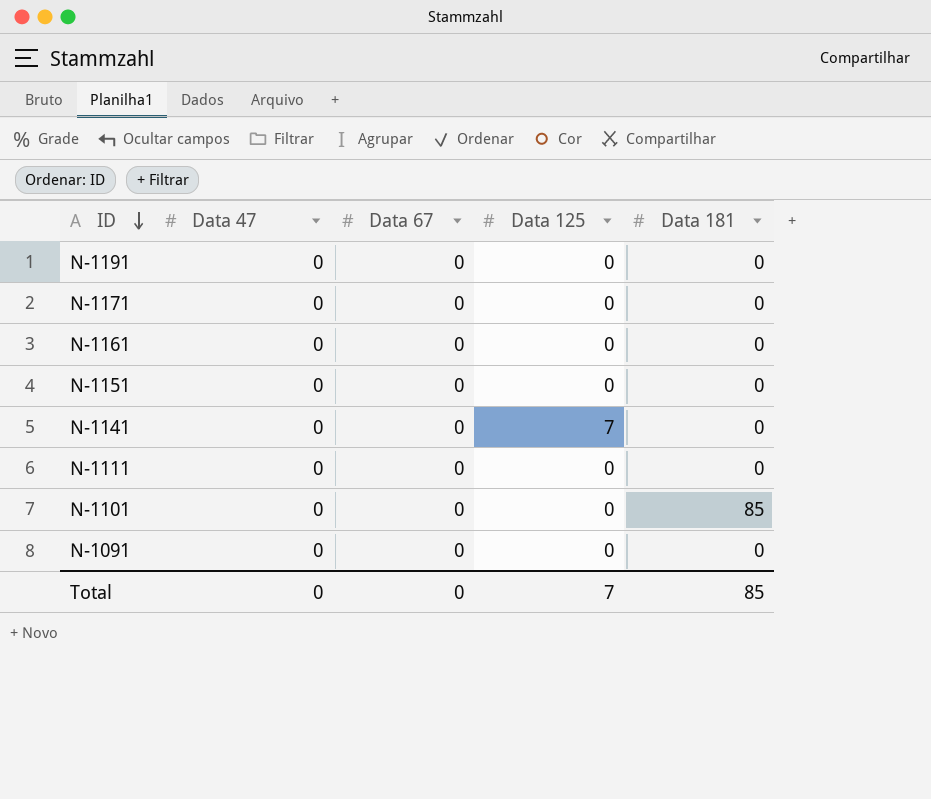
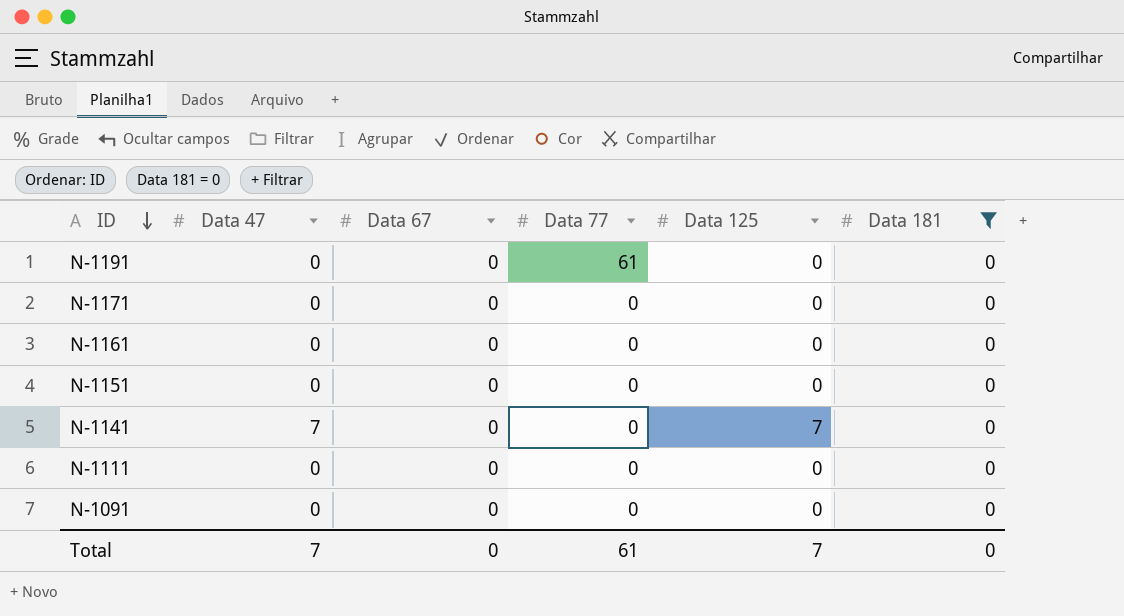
filter: none -> Data 181 = 0
column Data 77 | position: none -> 4
N-1141 | Data 47: 0 -> 7
Total | Data 47: 0 -> 7
Total | Data 181: 85 -> 0

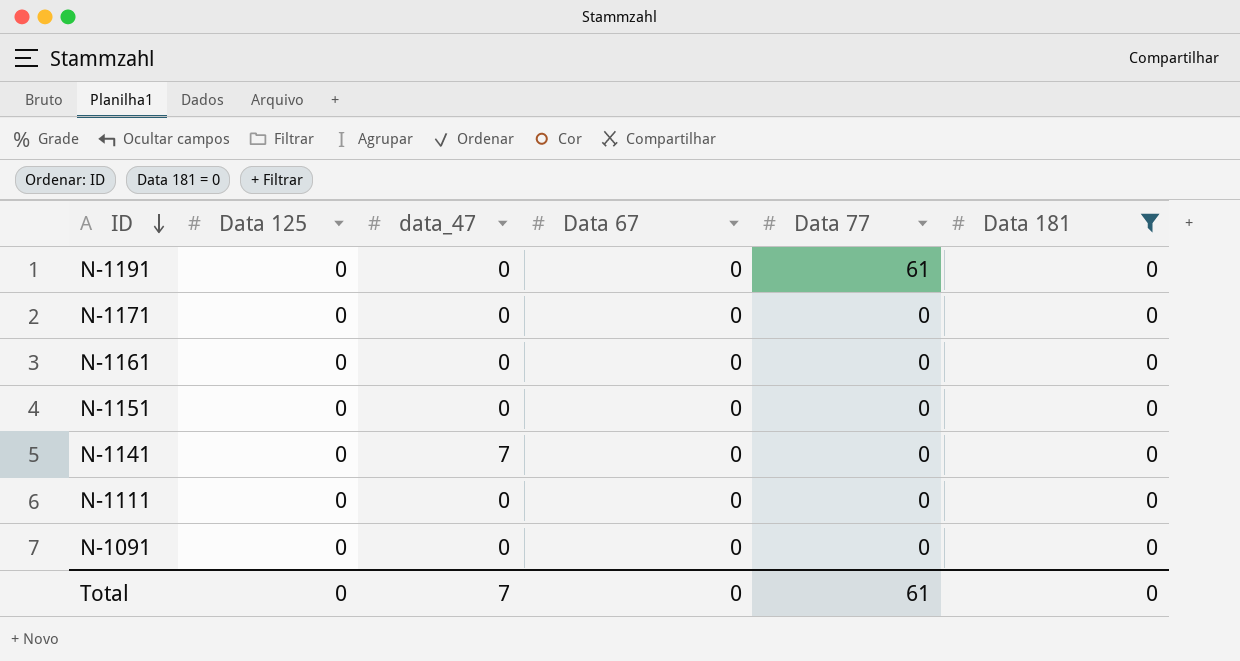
column Data 125 | position: 5 -> 2
column name: Data 47 -> data_47
N-1141 | Data 125: 7 -> 0
Total | Data 125: 7 -> 0

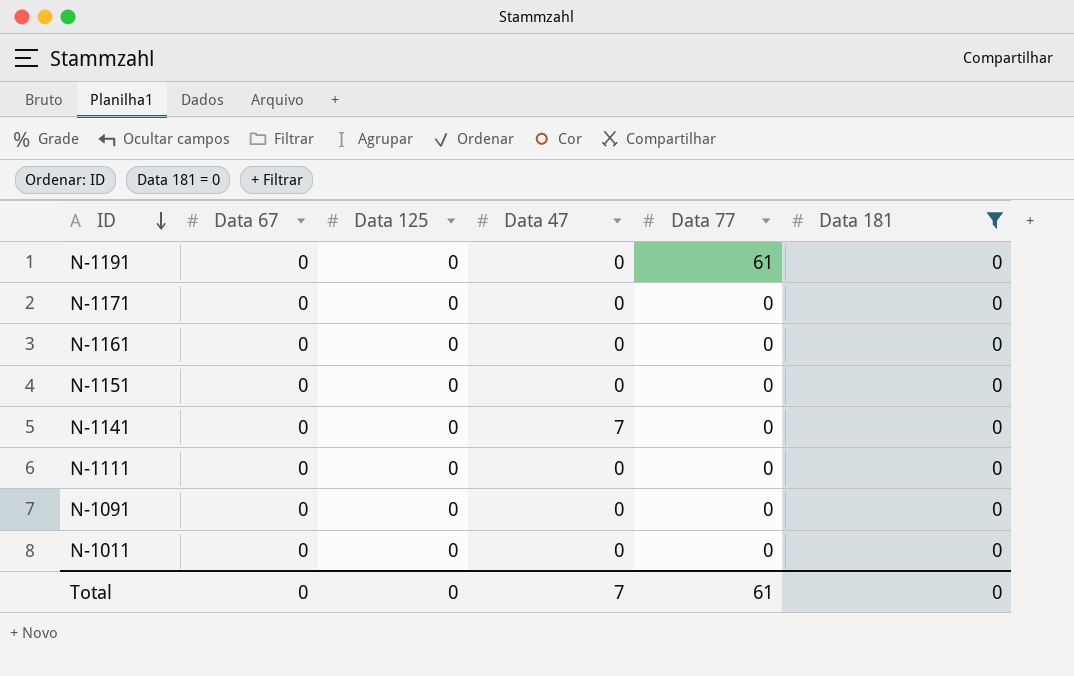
column Data 67 | position: 4 -> 2
column name: data_47 -> Data 47
row N-1011: none -> 0 | 0 | 0 | 0 | 0

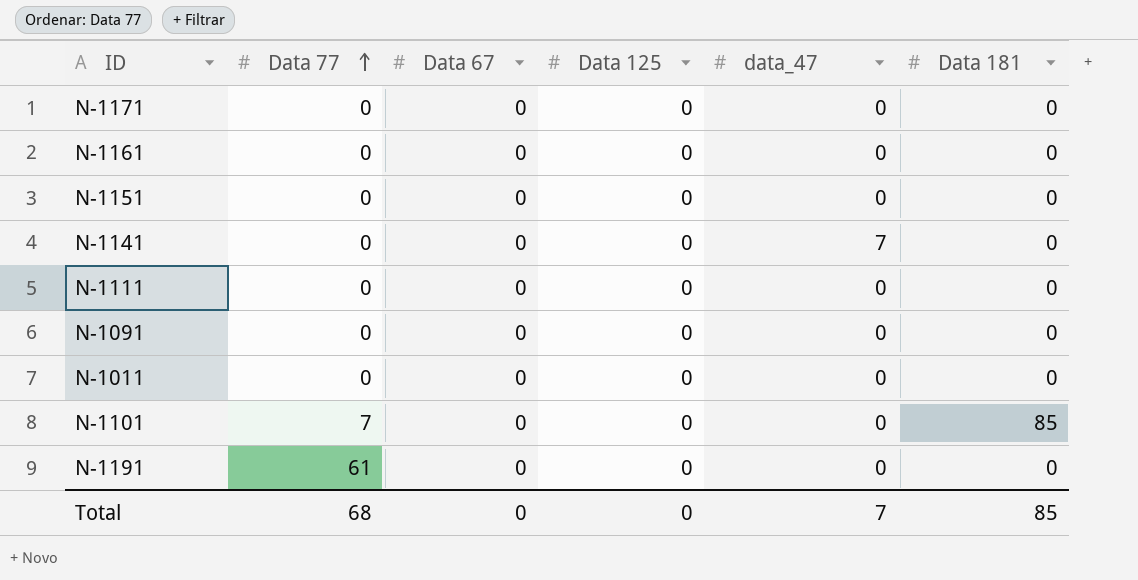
filter: Data 181 = 0 -> none
row order: ID descending -> Data 77 ascending
column Data 77 | position: 5 -> 2
column name: Data 47 -> data_47
Total | Data 77: 61 -> 68
Total | Data 181: 0 -> 85

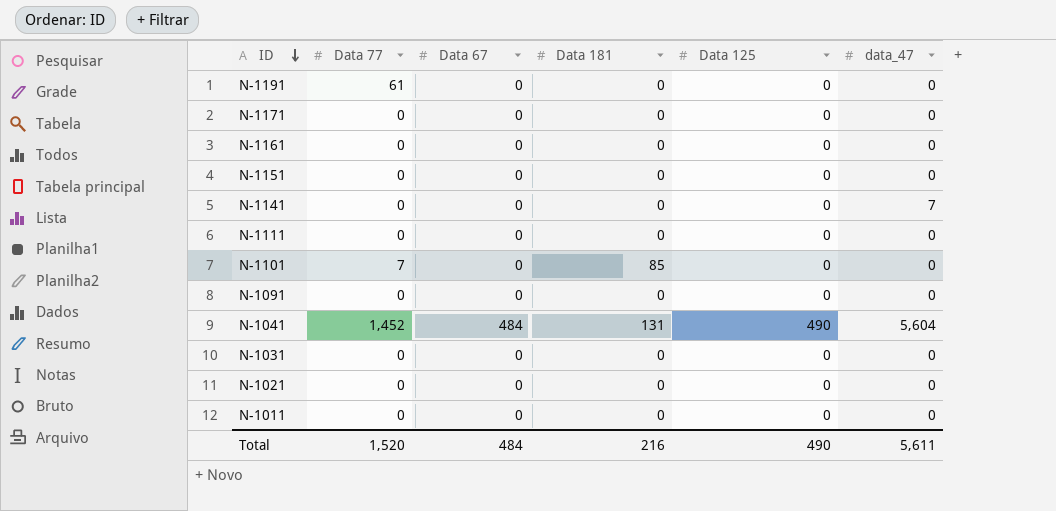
row order: Data 77 ascending -> ID descending
column Data 181 | position: 6 -> 4
row N-1041: none -> 1,452 | 484 | 131 | 490 | 5,604
row N-1031: none -> 0 | 0 | 0 | 0 | 0
row N-1021: none -> 0 | 0 | 0 | 0 | 0
Total | Data 77: 68 -> 1,520
Total | Data 67: 0 -> 484
Total | Data 181: 85 -> 216
Total | Data 125: 0 -> 490
Total | data_47: 7 -> 5,611

